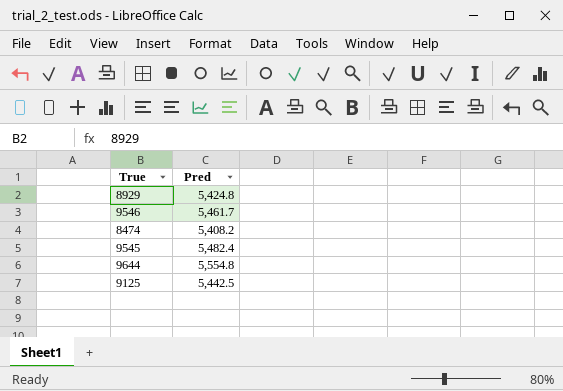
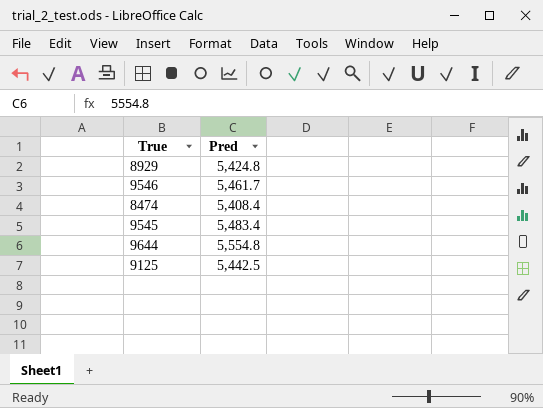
8474 | Pred: 5,408.2 -> 5,408.4
9545 | Pred: 5,482.4 -> 5,483.4

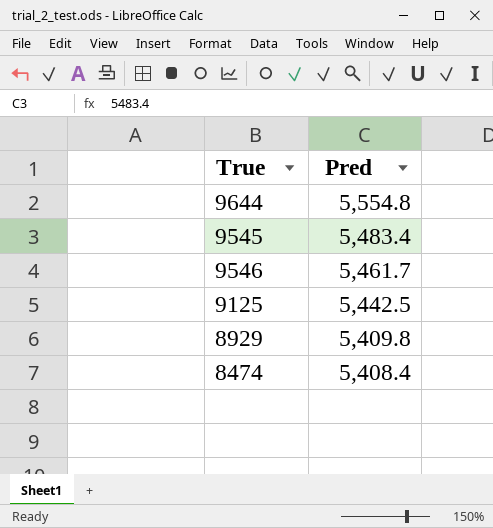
row order: none -> Pred descending
8929 | Pred: 5,424.8 -> 5,409.8

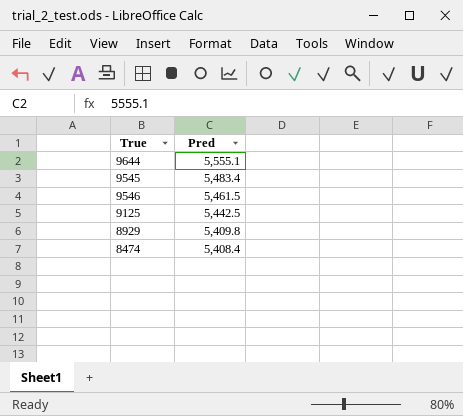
9644 | Pred: 5,554.8 -> 5,555.1
9546 | Pred: 5,461.7 -> 5,461.5

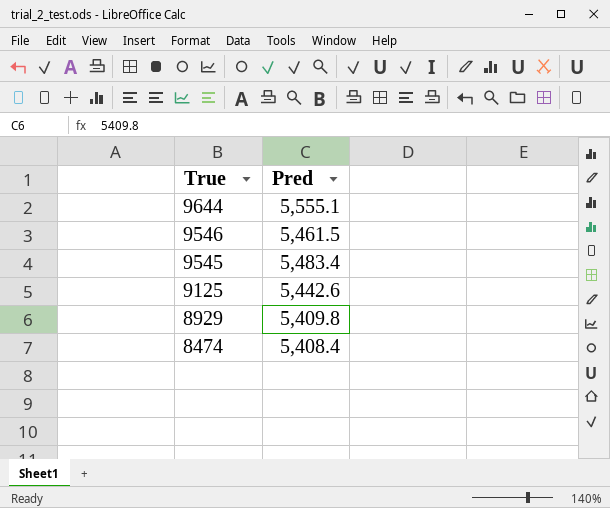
row order: Pred descending -> True descending
9125 | Pred: 5,442.5 -> 5,442.6

